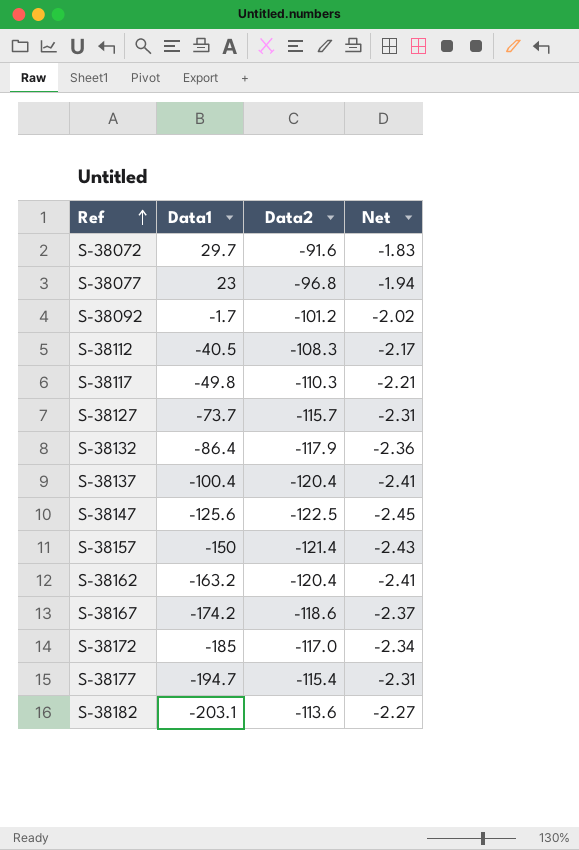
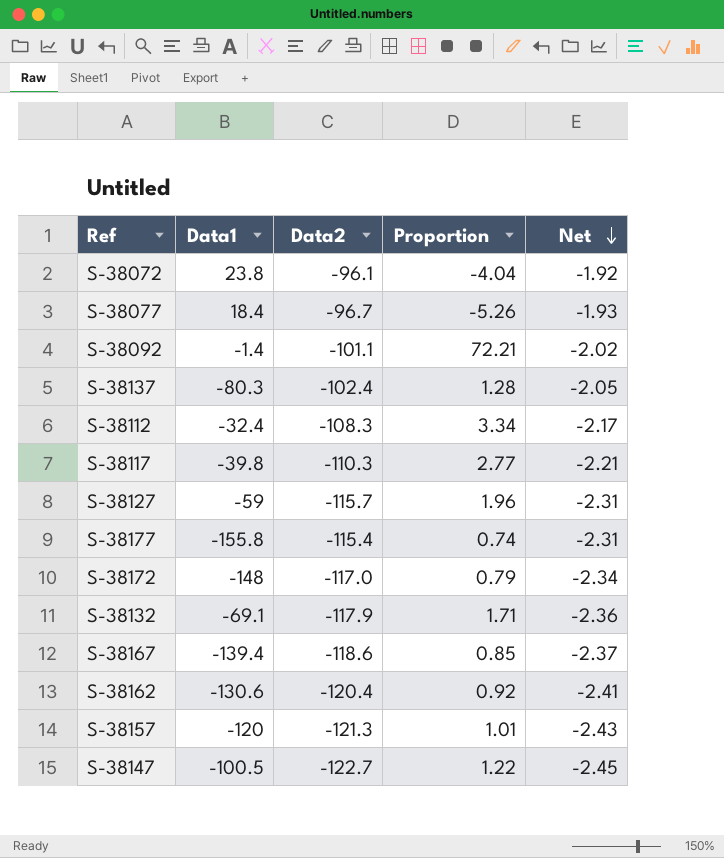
row order: Ref ascending -> Net descending
column Proportion | formula: none -> [Data2] / [Data1]
row S-38182: -203.1 | -113.6 | -2.27 -> none
S-38072 | Data1: 29.7 -> 23.8
S-38072 | Data2: -91.6 -> -96.1
S-38072 | Net: -1.83 -> -1.92
S-38077 | Data1: 23 -> 18.4
S-38077 | Data2: -96.8 -> -96.7
S-38077 | Net: -1.94 -> -1.93
S-38092 | Data1: -1.7 -> -1.4
S-38092 | Data2: -101.2 -> -101.1
S-38137 | Data1: -100.4 -> -80.3
S-38137 | Data2: -120.4 -> -102.4
S-38137 | Net: -2.41 -> -2.05
S-38112 | Data1: -40.5 -> -32.4
S-38117 | Data1: -49.8 -> -39.8
S-38127 | Data1: -73.7 -> -59
S-38177 | Data1: -194.7 -> -155.8
S-38172 | Data1: -185 -> -148
S-38132 | Data1: -86.4 -> -69.1
S-38167 | Data1: -174.2 -> -139.4
S-38162 | Data1: -163.2 -> -130.6
S-38157 | Data1: -150 -> -120
S-38157 | Data2: -121.4 -> -121.3
S-38147 | Data1: -125.6 -> -100.5
S-38147 | Data2: -122.5 -> -122.7

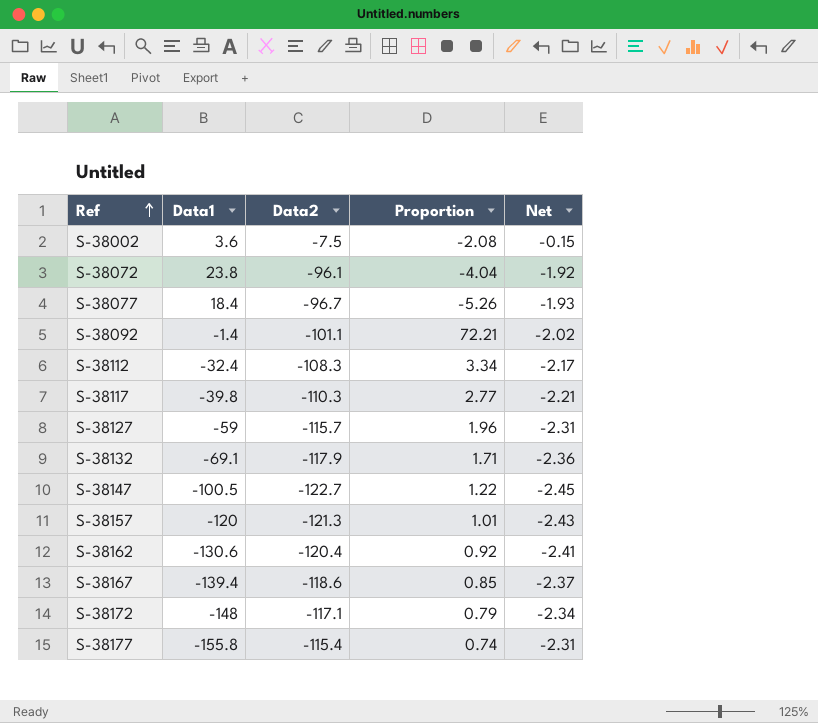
row order: Net descending -> Ref ascending
row S-38137: -80.3 | -102.4 | 1.28 | -2.05 -> none
row S-38002: none -> 3.6 | -7.5 | -2.08 | -0.15
S-38172 | Data2: -117.0 -> -117.1

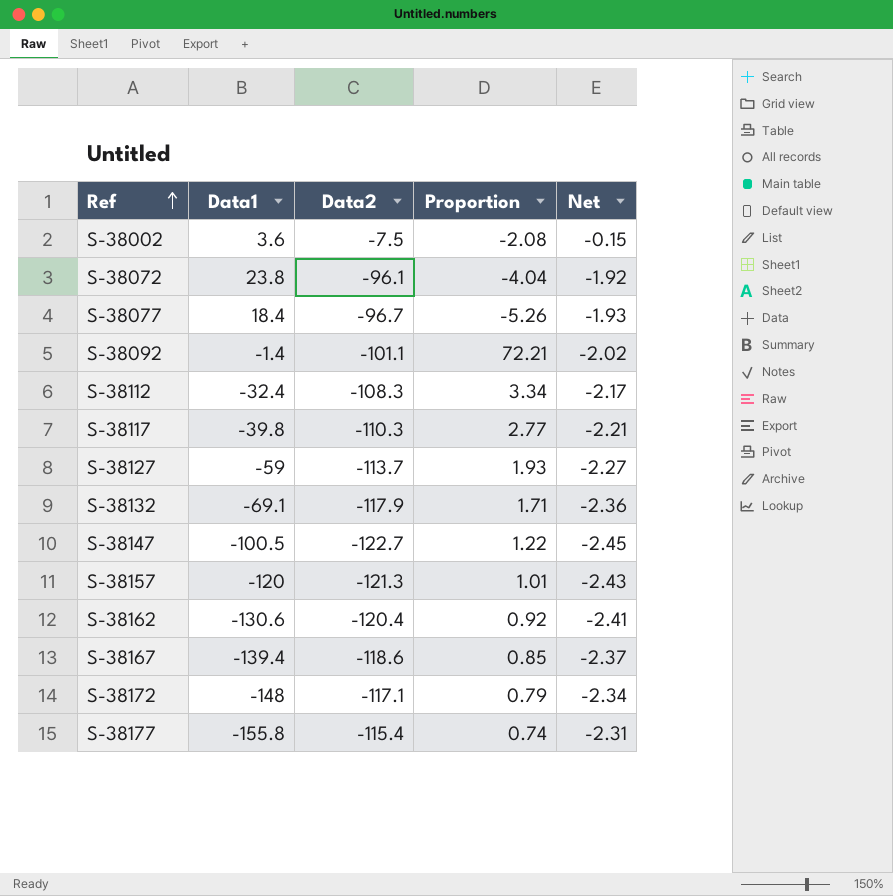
S-38127 | Data2: -115.7 -> -113.7
S-38127 | Proportion: 1.96 -> 1.93
S-38127 | Net: -2.31 -> -2.27

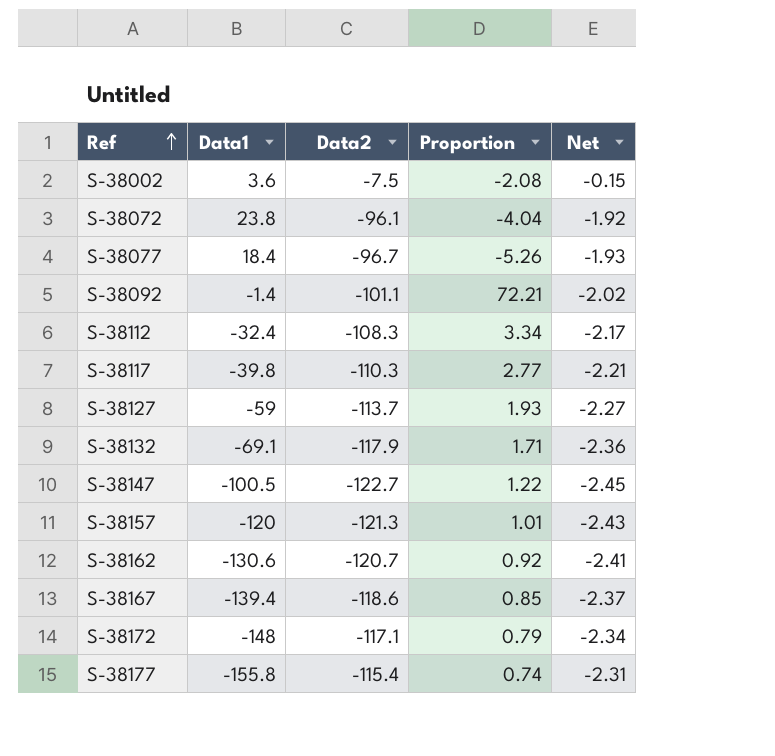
S-38162 | Data2: -120.4 -> -120.7

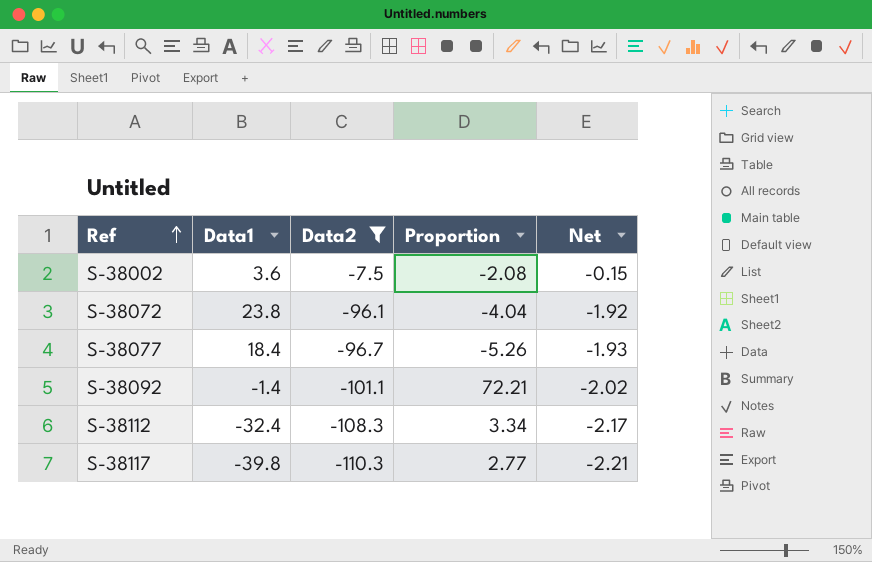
filter: none -> Data2 >= -110.3

